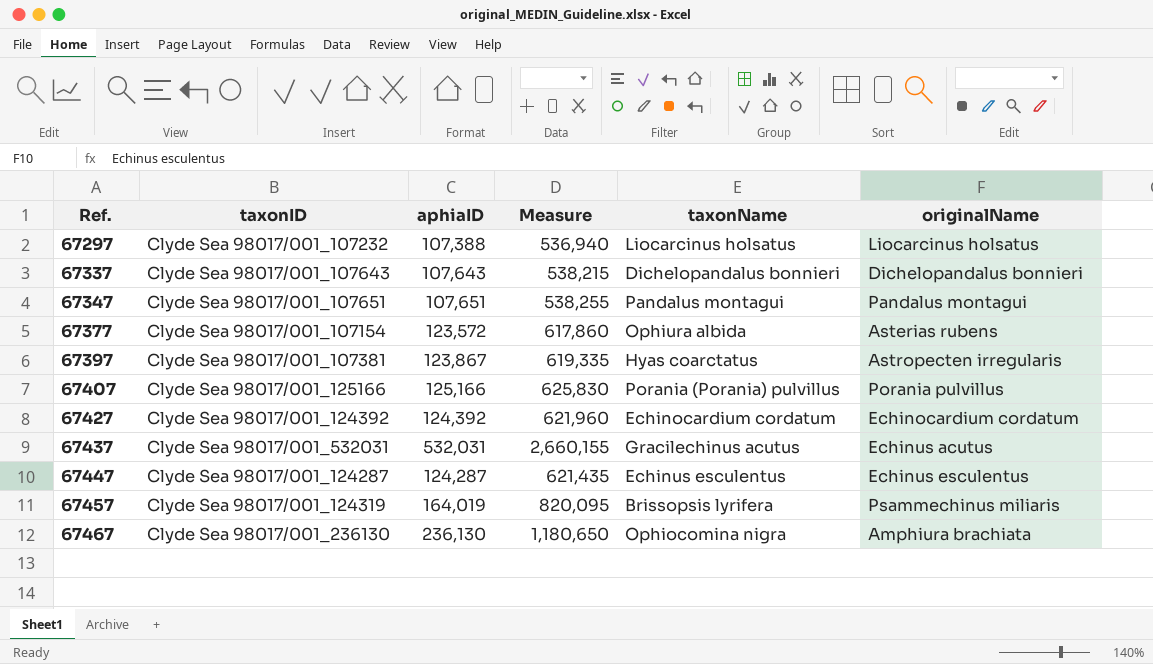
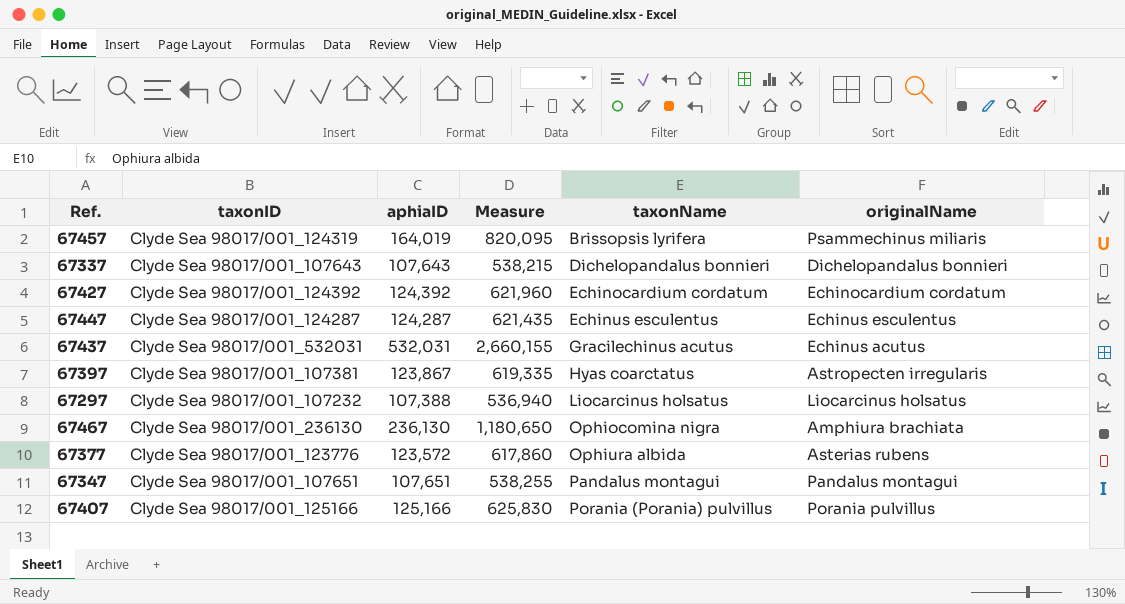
row order: Ref. ascending -> taxonName ascending
67377 | taxonID: Clyde Sea 98017/001_107154 -> Clyde Sea 98017/001_123776

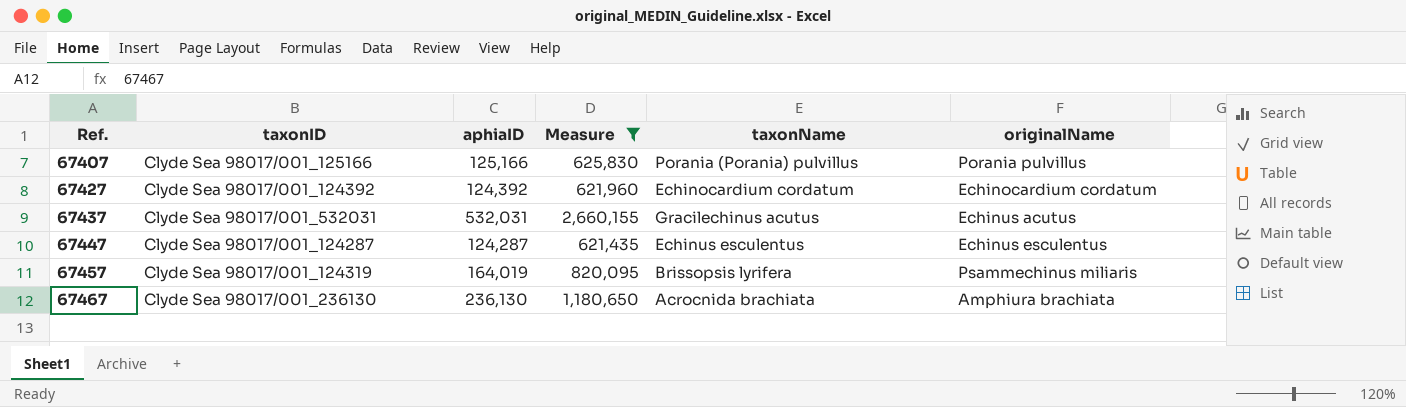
filter: none -> Measure >= 621,435
row order: taxonName ascending -> Ref. ascending
67467 | taxonName: Ophiocomina nigra -> Acrocnida brachiata

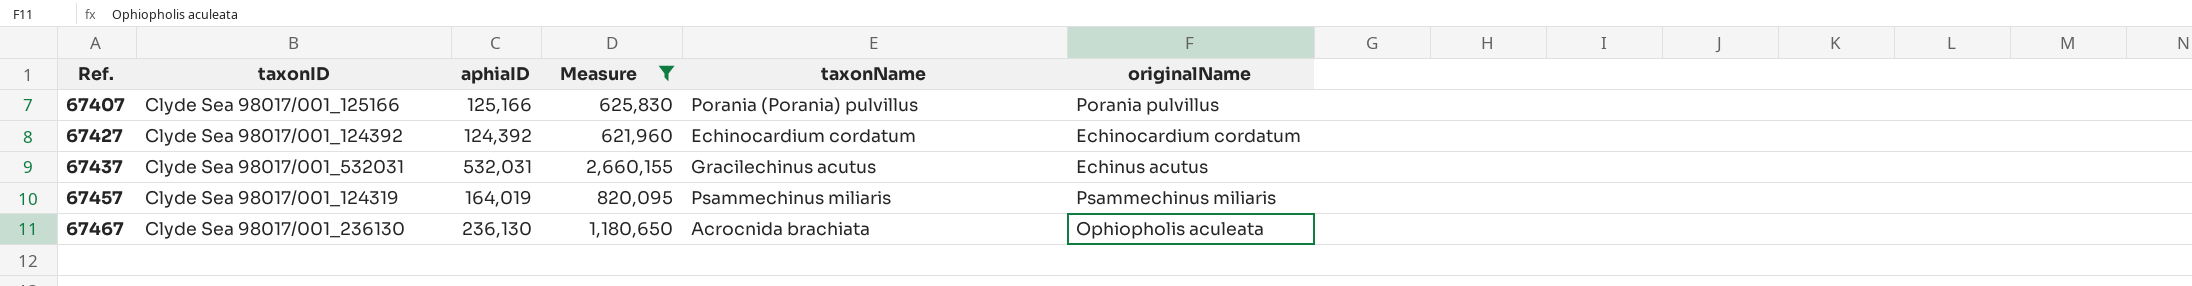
row 67447: Clyde Sea 98017/001_124287 | 124,287 | 621,435 | Echinus esculentus | Echinus esculentus -> none
67457 | taxonName: Brissopsis lyrifera -> Psammechinus miliaris
67467 | originalName: Amphiura brachiata -> Ophiopholis aculeata

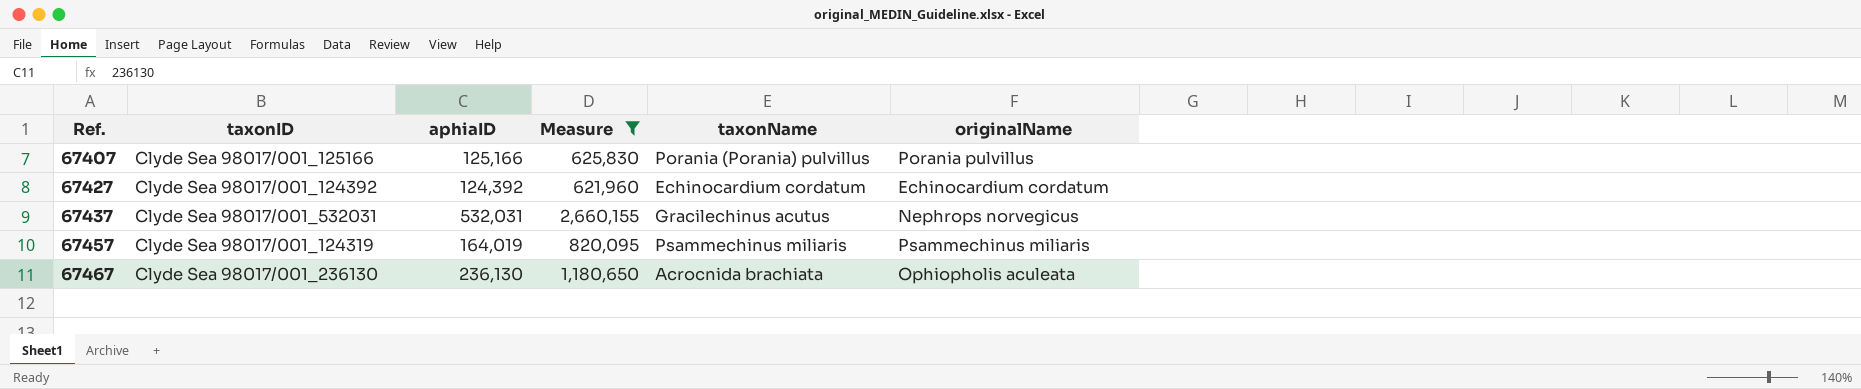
67437 | originalName: Echinus acutus -> Nephrops norvegicus

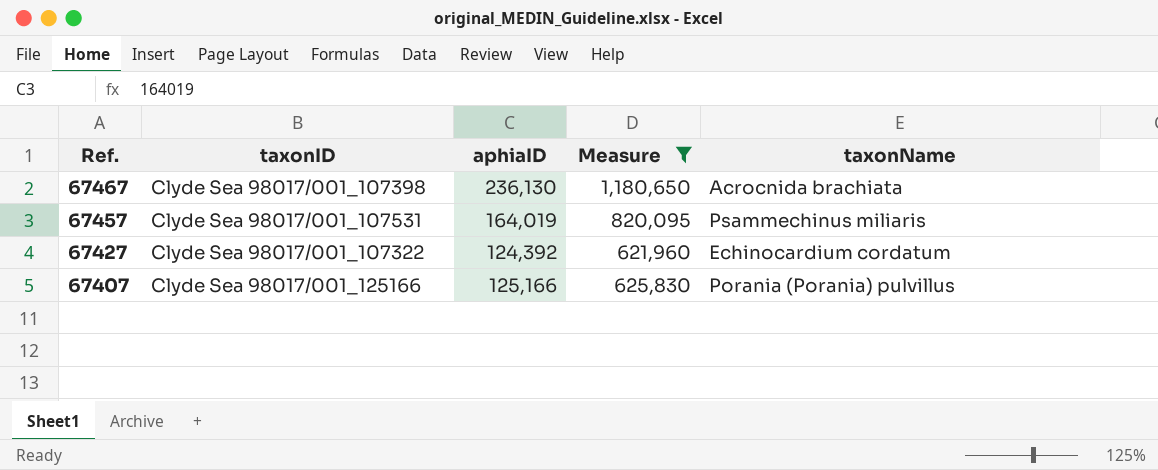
row order: Ref. ascending -> Ref. descending
column originalName | position: 6 -> none
row 67437: Clyde Sea 98017/001_532031 | 532,031 | 2,660,155 | Gracilechinus acutus | Nephrops norvegicus -> none
67467 | taxonID: Clyde Sea 98017/001_236130 -> Clyde Sea 98017/001_107398
67457 | taxonID: Clyde Sea 98017/001_124319 -> Clyde Sea 98017/001_107531
67427 | taxonID: Clyde Sea 98017/001_124392 -> Clyde Sea 98017/001_107322

